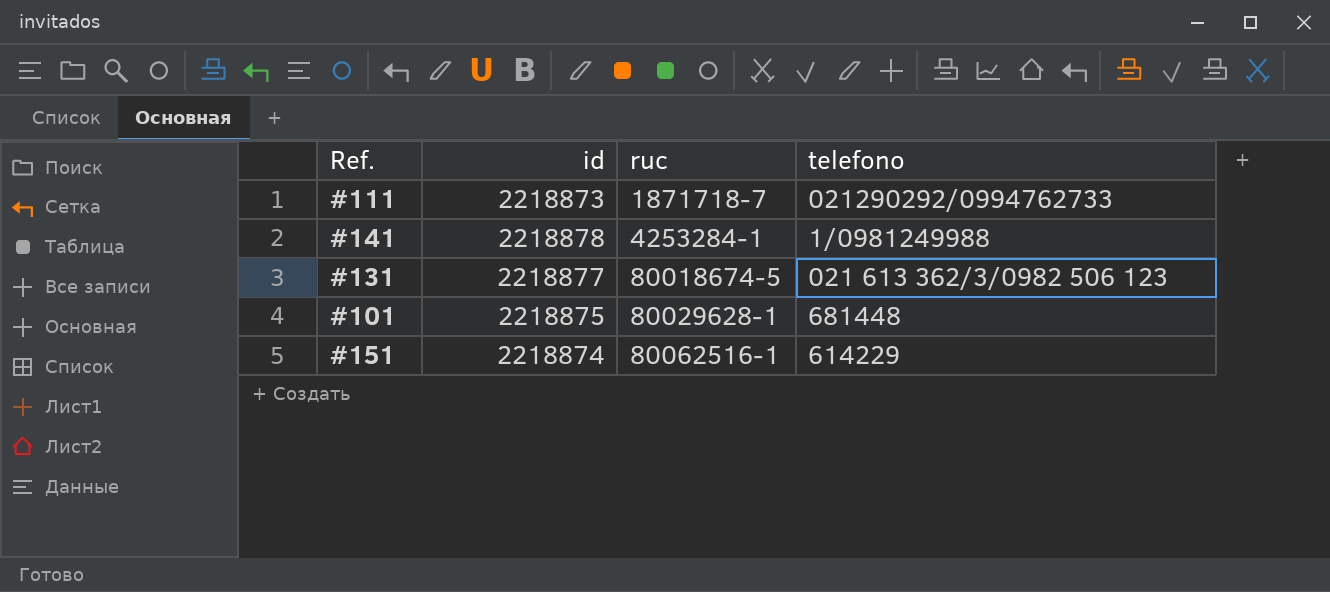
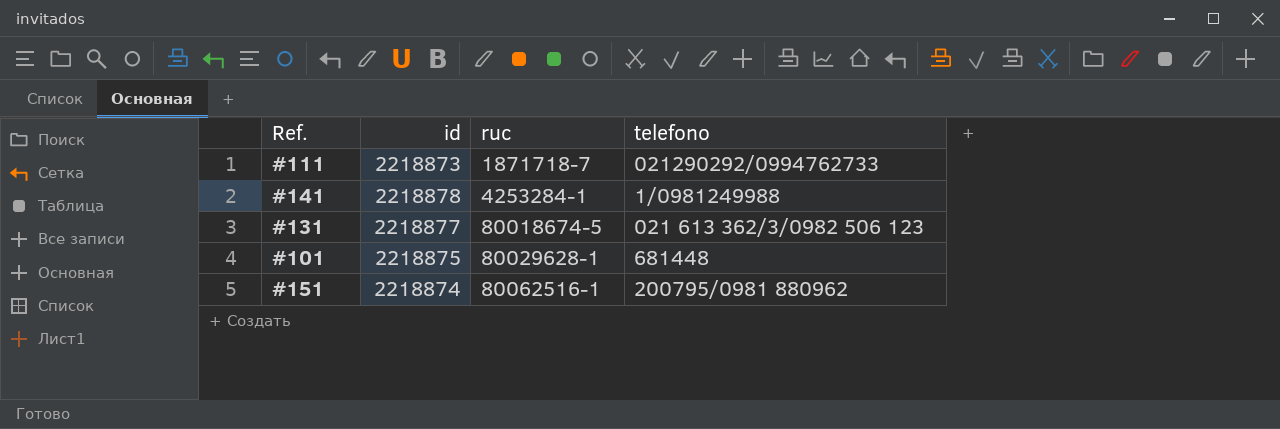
#151 | telefono: 614229 -> 200795/0981 880962

